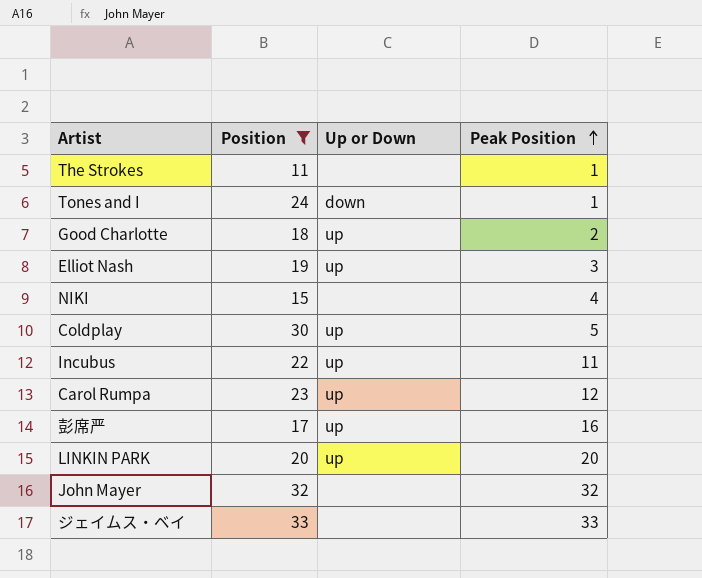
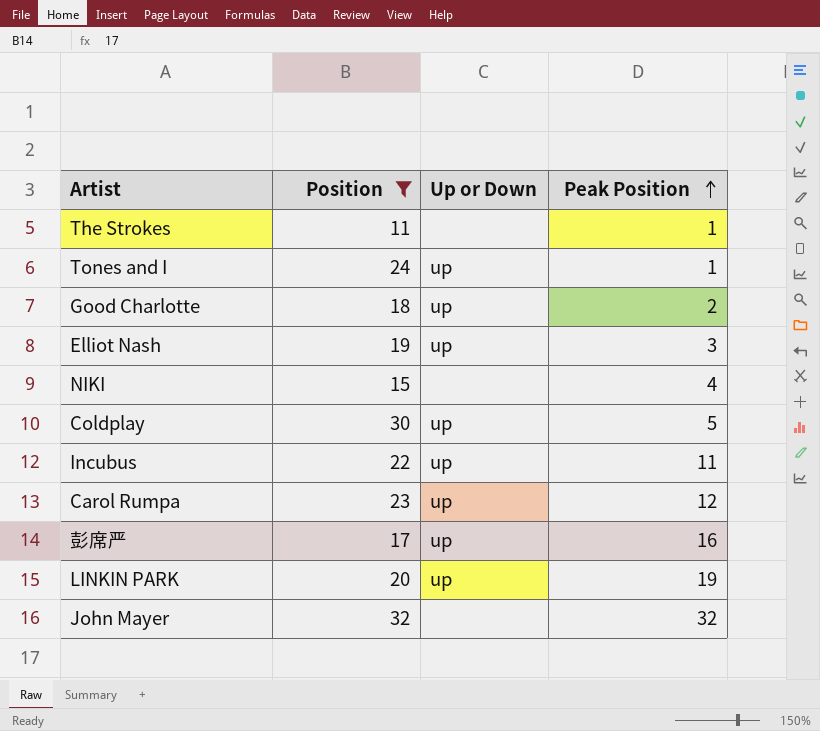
row ジェイムス・ベイ: 33 | none | 33 -> none
Tones and I | Up or Down: down -> up
LINKIN PARK | Peak Position: 20 -> 19

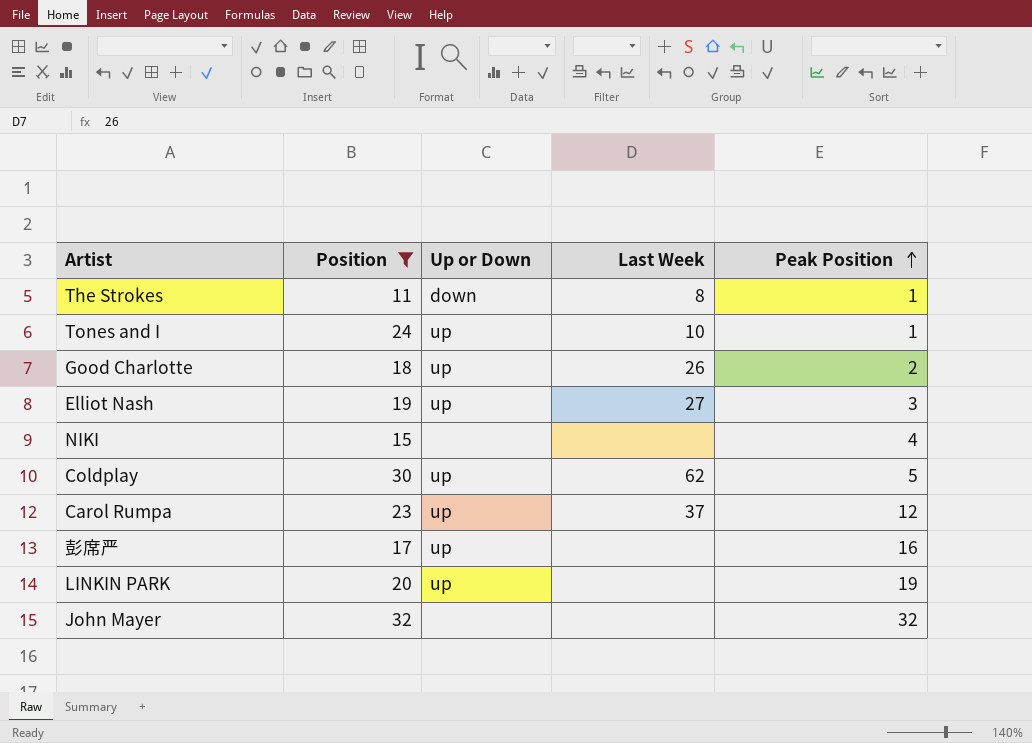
column Last Week | position: none -> 4
row Incubus: 22 | up | 11 -> none
The Strokes | Up or Down: none -> down

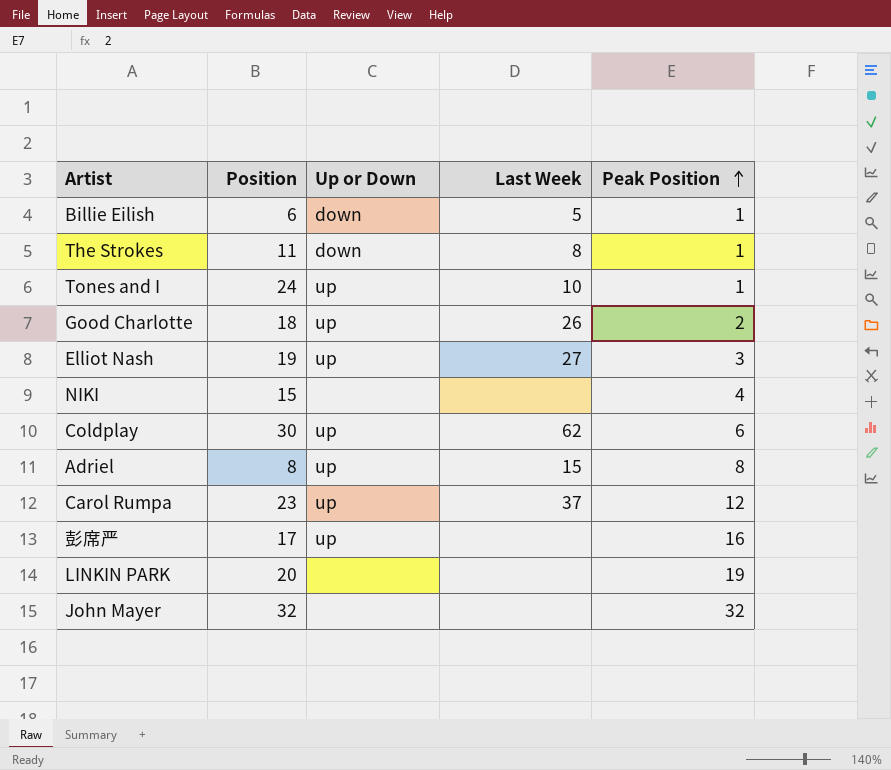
filter: Position >= 11 -> none
Coldplay | Peak Position: 5 -> 6
LINKIN PARK | Up or Down: up -> none

